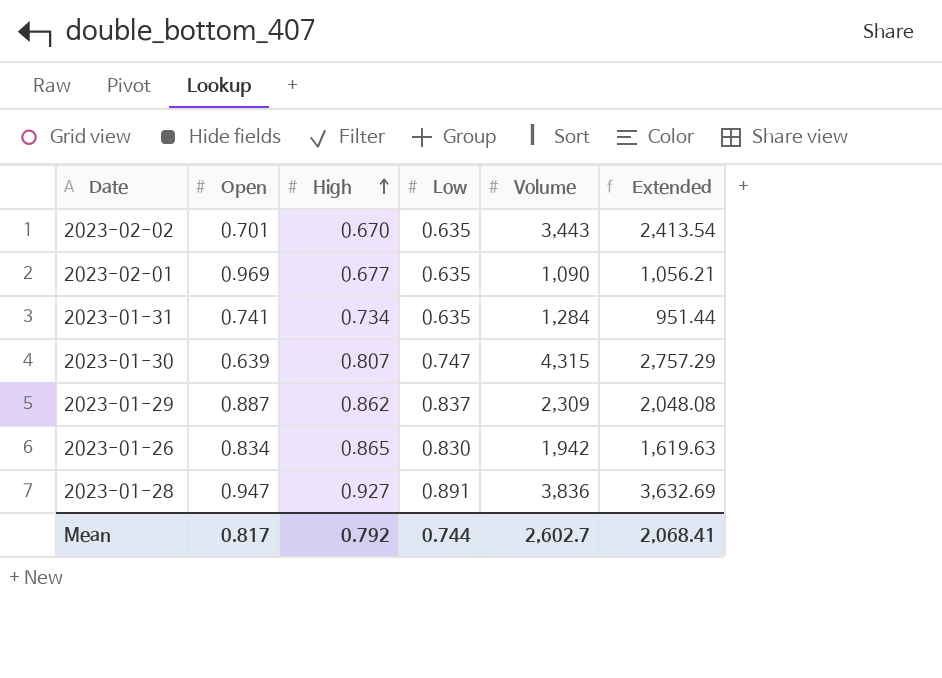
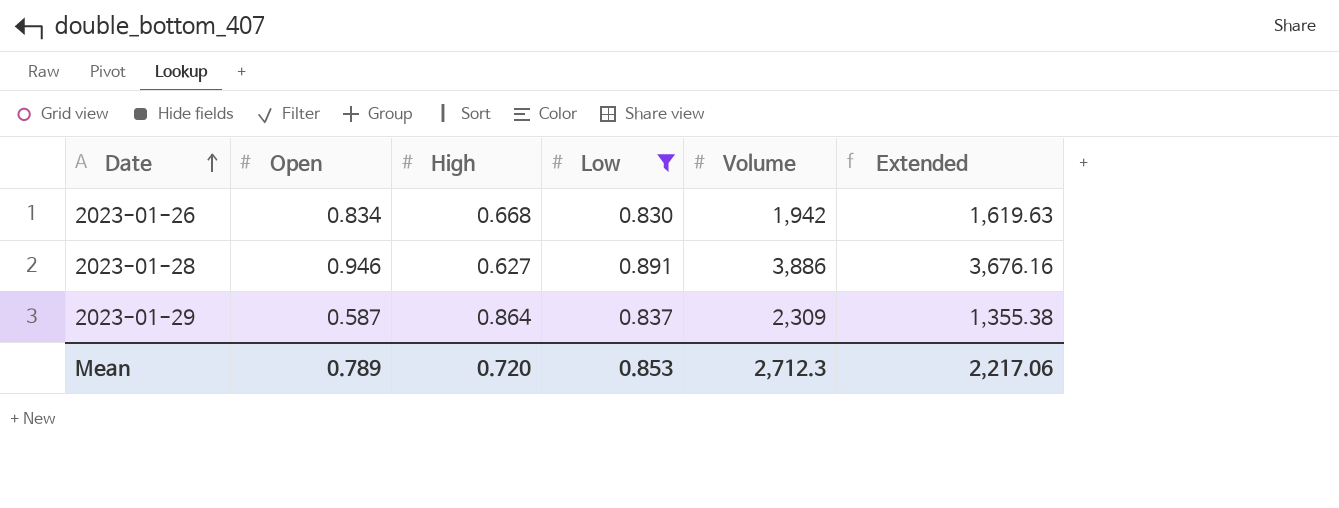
filter: none -> Low >= 0.830
row order: High ascending -> Date ascending
2023-01-26 | High: 0.865 -> 0.668
2023-01-28 | Open: 0.947 -> 0.946
2023-01-28 | High: 0.927 -> 0.627
2023-01-28 | Volume: 3,836 -> 3,886
2023-01-28 | Extended: 3,632.69 -> 3,676.16
2023-01-29 | Open: 0.887 -> 0.587
2023-01-29 | High: 0.862 -> 0.864
2023-01-29 | Extended: 2,048.08 -> 1,355.38
Mean | Open: 0.817 -> 0.789
Mean | High: 0.792 -> 0.720
Mean | Low: 0.744 -> 0.853
Mean | Volume: 2,602.7 -> 2,712.3
Mean | Extended: 2,068.41 -> 2,217.06

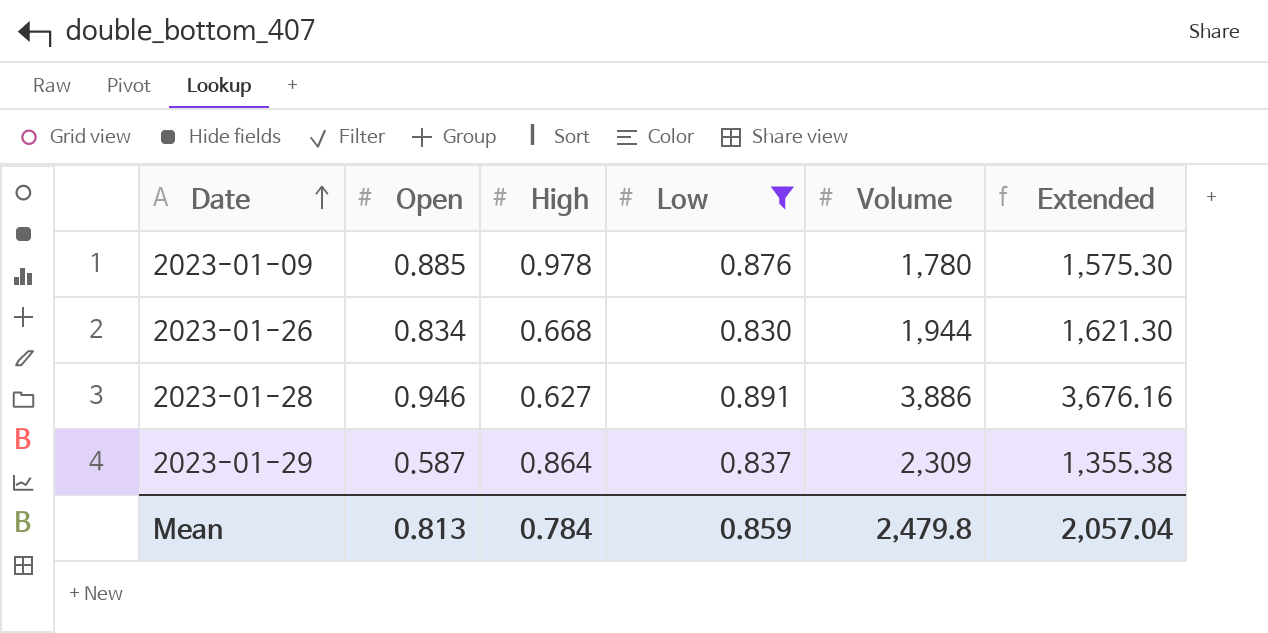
row 2023-01-09: none -> 0.885 | 0.978 | 0.876 | 1,780 | 1,575.30
2023-01-26 | Volume: 1,942 -> 1,944
2023-01-26 | Extended: 1,619.63 -> 1,621.30
Mean | Open: 0.789 -> 0.813
Mean | High: 0.720 -> 0.784
Mean | Low: 0.853 -> 0.859
Mean | Volume: 2,712.3 -> 2,479.8
Mean | Extended: 2,217.06 -> 2,057.04

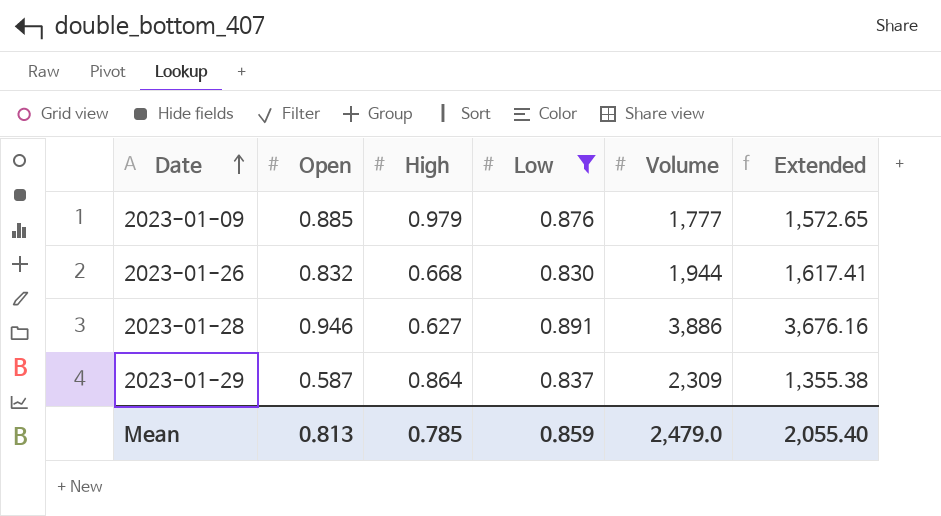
2023-01-09 | High: 0.978 -> 0.979
2023-01-09 | Volume: 1,780 -> 1,777
2023-01-09 | Extended: 1,575.30 -> 1,572.65
2023-01-26 | Open: 0.834 -> 0.832
2023-01-26 | Extended: 1,621.30 -> 1,617.41
Mean | High: 0.784 -> 0.785
Mean | Volume: 2,479.8 -> 2,479.0
Mean | Extended: 2,057.04 -> 2,055.40

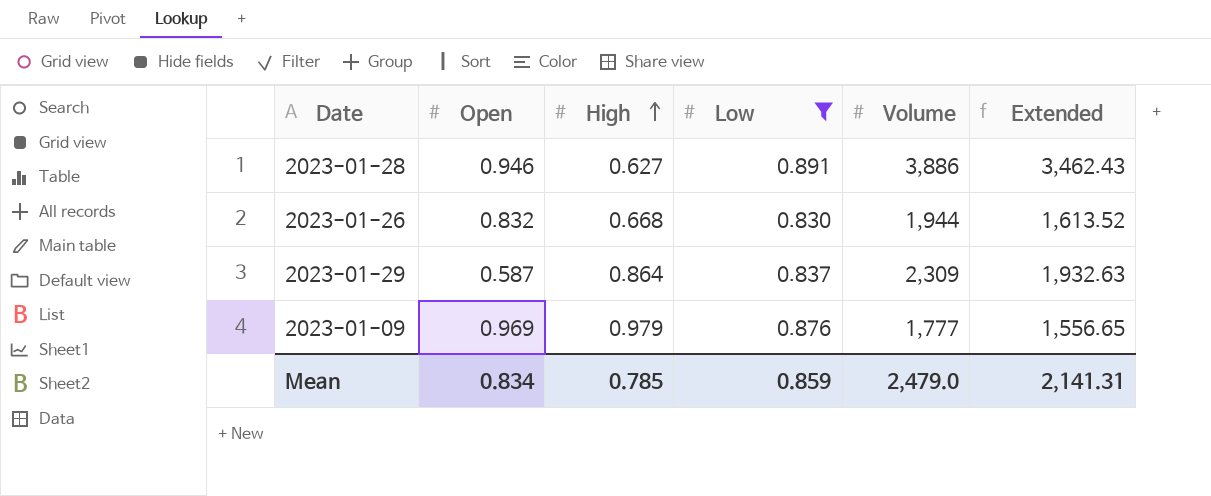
row order: Date ascending -> High ascending
column Extended | formula: [Open] * [Volume] -> [Low] * [Volume]
2023-01-09 | Open: 0.885 -> 0.969
Mean | Open: 0.813 -> 0.834
Mean | Extended: 2,055.40 -> 2,141.31

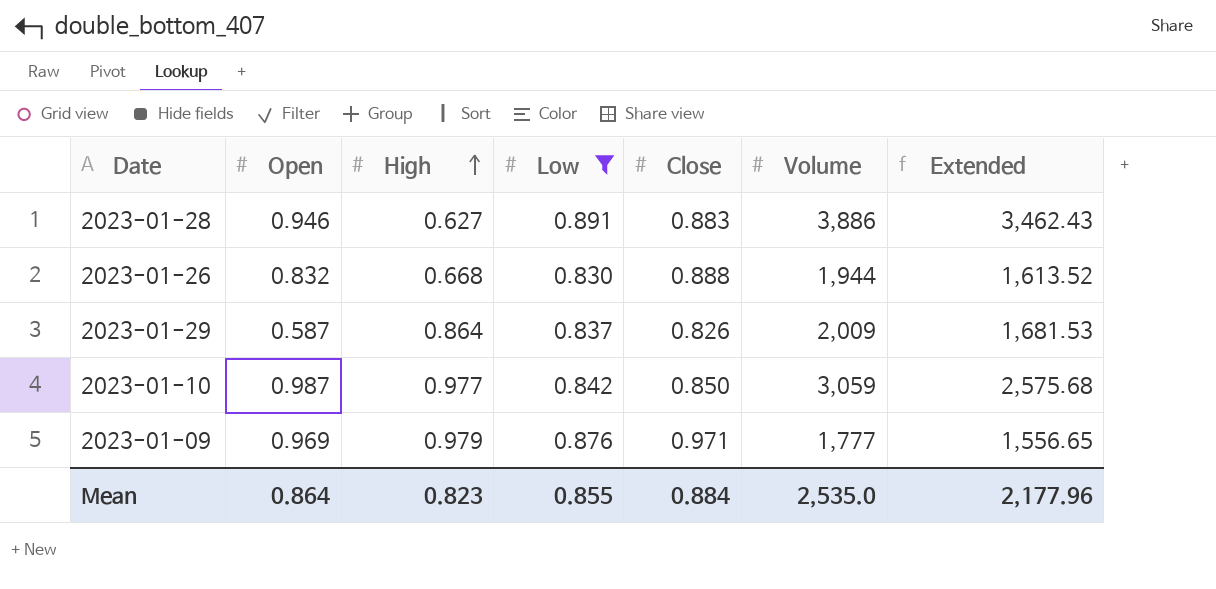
column Close | position: none -> 5
2023-01-29 | Volume: 2,309 -> 2,009
2023-01-29 | Extended: 1,932.63 -> 1,681.53
row 2023-01-10: none -> 0.987 | 0.977 | 0.842 | 0.850 | 3,059 | 2,575.68
Mean | Open: 0.834 -> 0.864
Mean | High: 0.785 -> 0.823
Mean | Low: 0.859 -> 0.855
Mean | Volume: 2,479.0 -> 2,535.0
Mean | Extended: 2,141.31 -> 2,177.96

